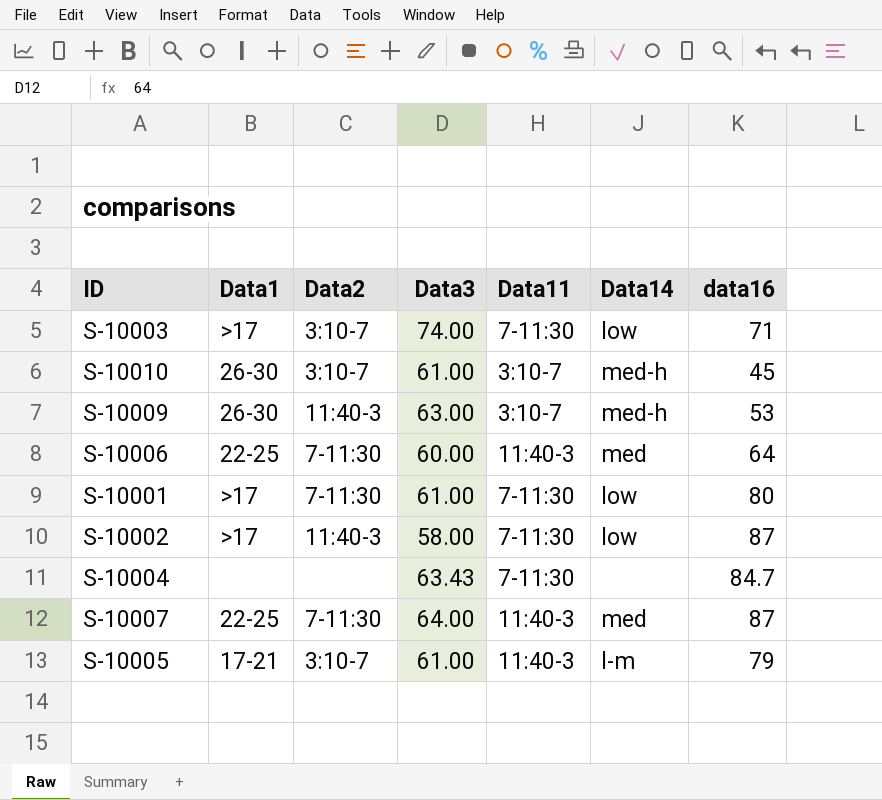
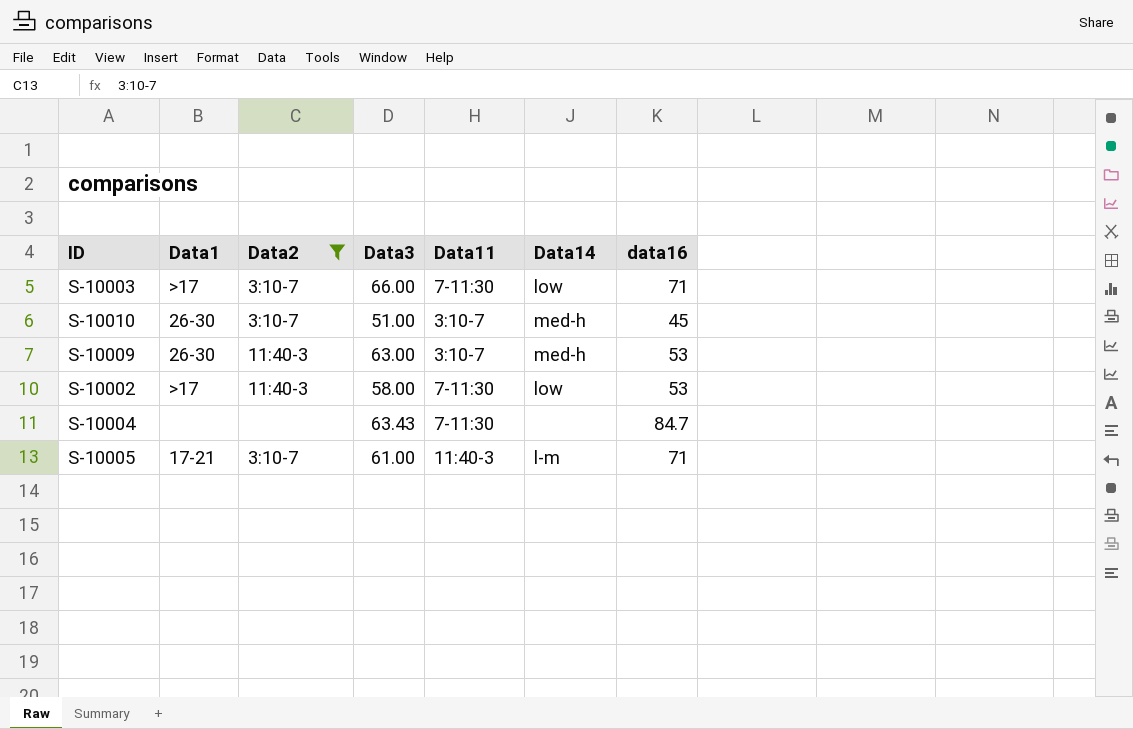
filter: none -> Data2 != 7-11:30
S-10003 | Data3: 74.00 -> 66.00
S-10010 | Data3: 61.00 -> 51.00
S-10002 | data16: 87 -> 53
S-10005 | data16: 79 -> 71

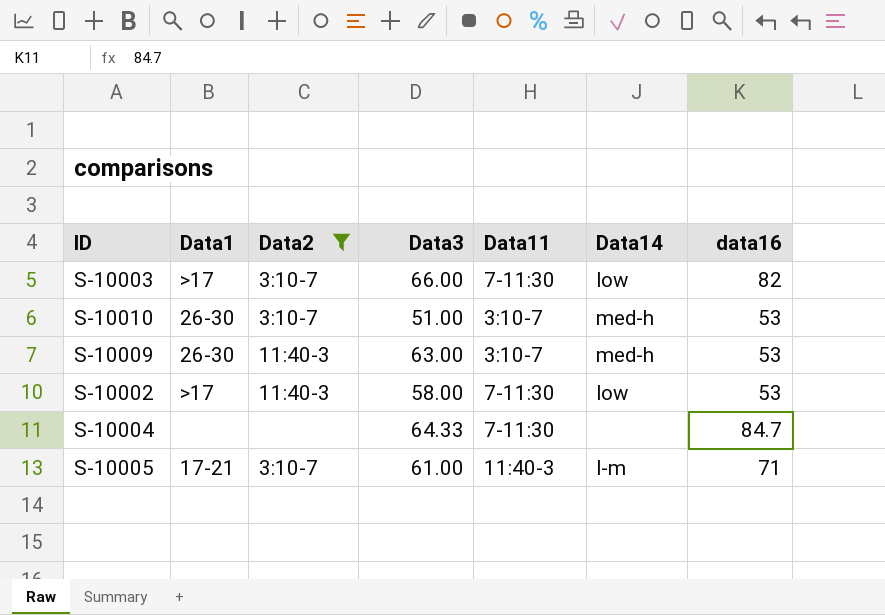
S-10003 | data16: 71 -> 82
S-10010 | data16: 45 -> 53
S-10004 | Data3: 63.43 -> 64.33

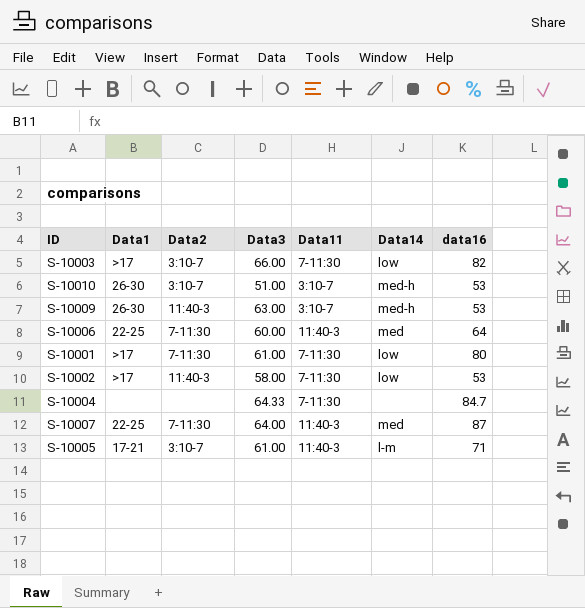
filter: Data2 != 7-11:30 -> none

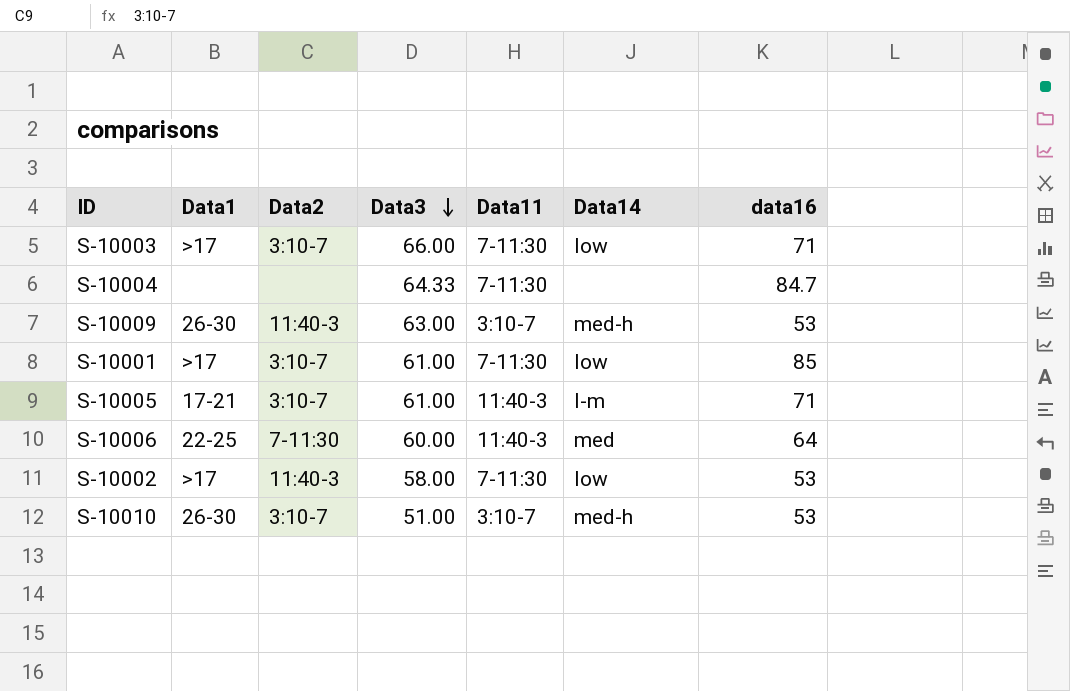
row order: none -> Data3 descending
row S-10007: 22-25 | 7-11:30 | 64.00 | 11:40-3 | med | 87 -> none
S-10003 | data16: 82 -> 71
S-10001 | Data2: 7-11:30 -> 3:10-7
S-10001 | data16: 80 -> 85

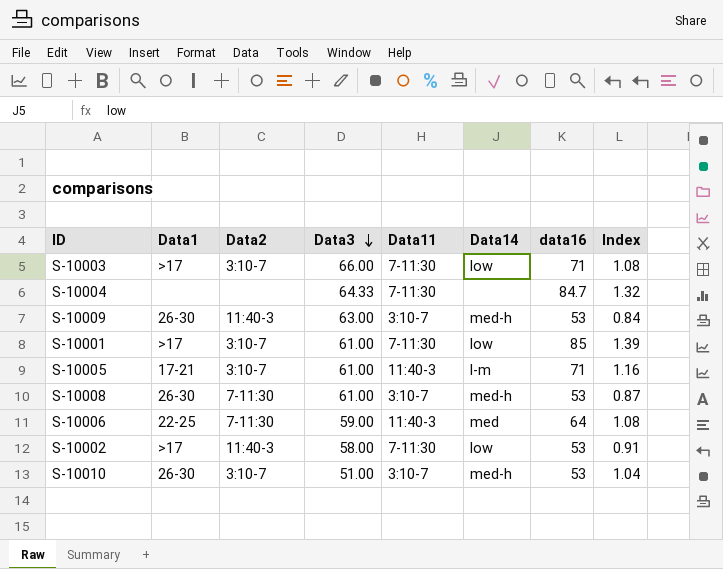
column Index | formula: none -> [data16] / [Data3]
row S-10008: none -> 26-30 | 7-11:30 | 61.00 | 3:10-7 | med-h | 53 | 0.87
S-10006 | Data3: 60.00 -> 59.00

